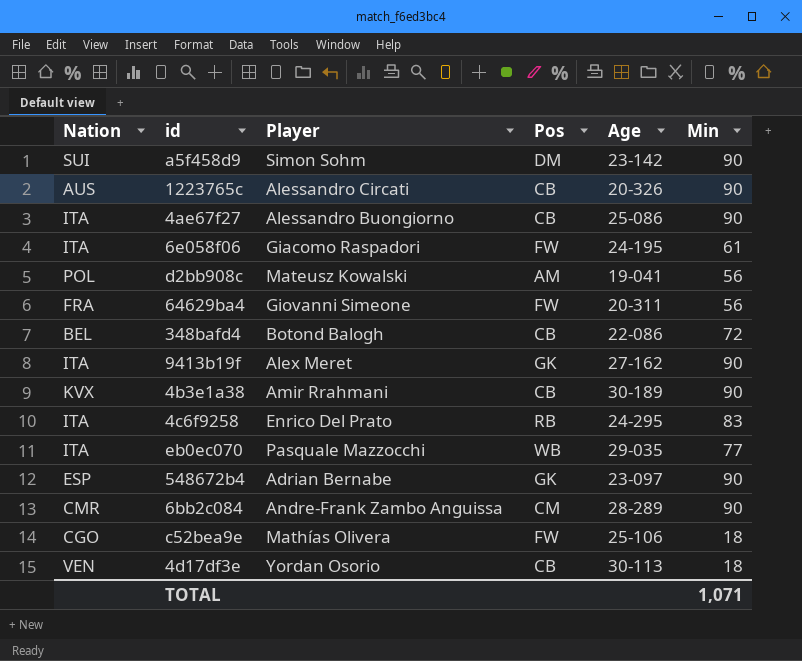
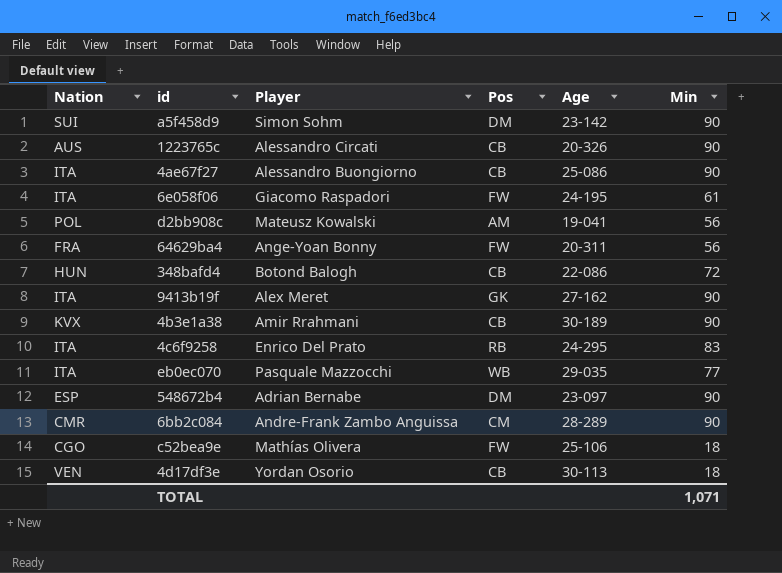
64629ba4 | Player: Giovanni Simeone -> Ange-Yoan Bonny
348bafd4 | Nation: BEL -> HUN
548672b4 | Pos: GK -> DM

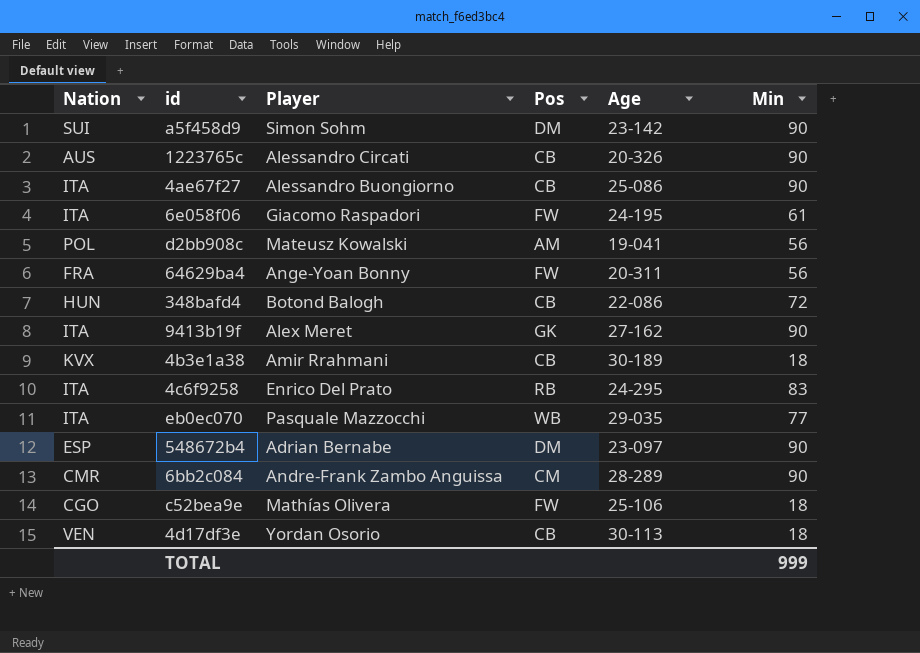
4b3e1a38 | Min: 90 -> 18
TOTAL | Min: 1,071 -> 999

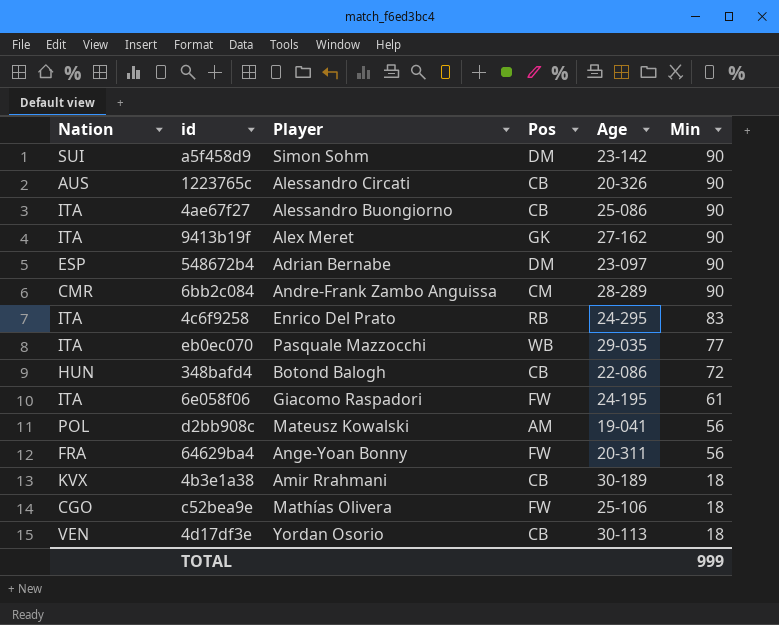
row order: none -> Min descending

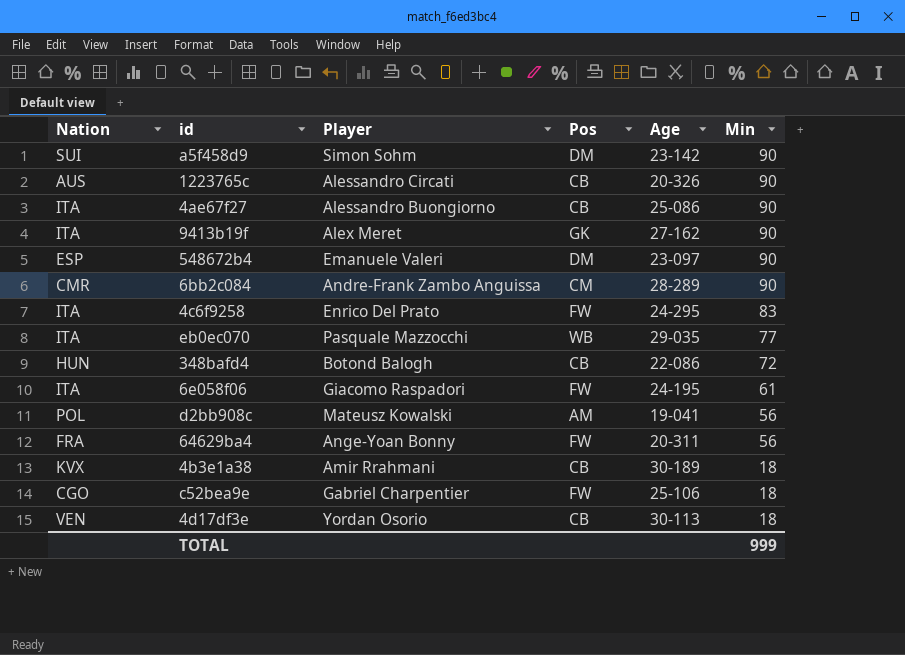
548672b4 | Player: Adrian Bernabe -> Emanuele Valeri
4c6f9258 | Pos: RB -> FW
c52bea9e | Player: Mathías Olivera -> Gabriel Charpentier

